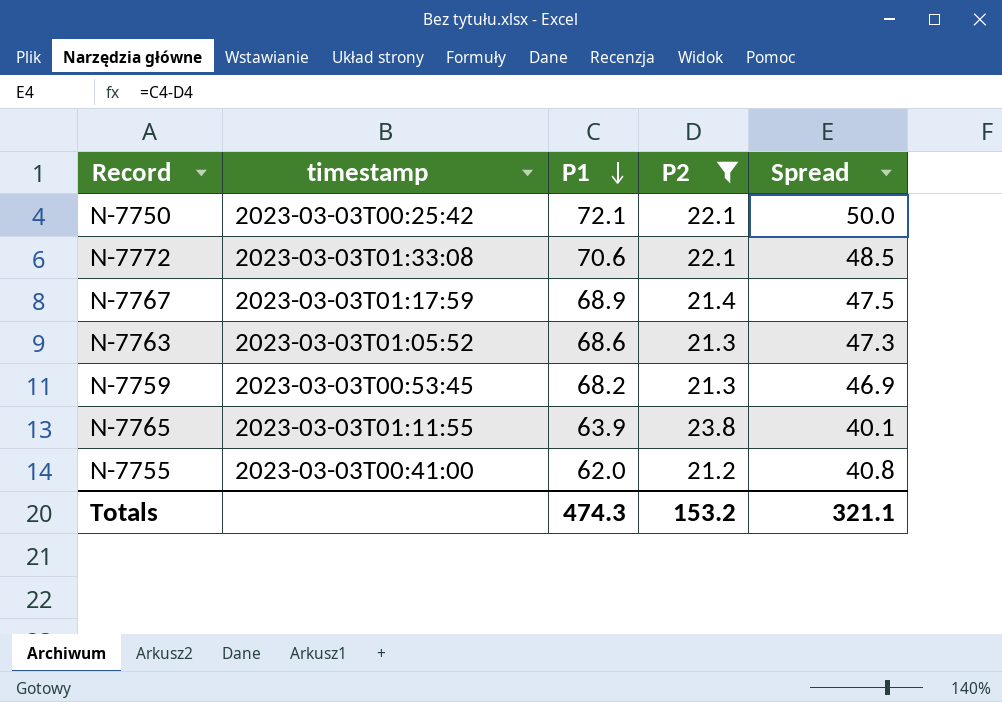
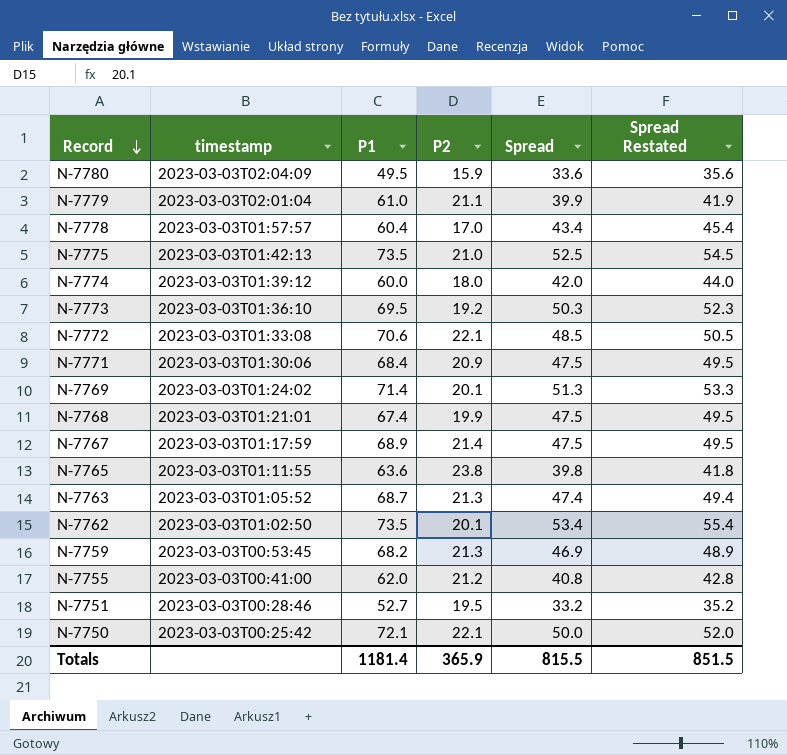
filter: P2 >= 21.2 -> none
row order: P1 descending -> Record descending
column Spread Restated | formula: none -> [Spread] + 2
N-7765 | P1: 63.9 -> 63.6
N-7765 | Spread: 40.1 -> 39.8
N-7763 | P1: 68.6 -> 68.7
N-7763 | Spread: 47.3 -> 47.4
Totals | P1: 474.3 -> 1181.4
Totals | P2: 153.2 -> 365.9
Totals | Spread: 321.1 -> 815.5

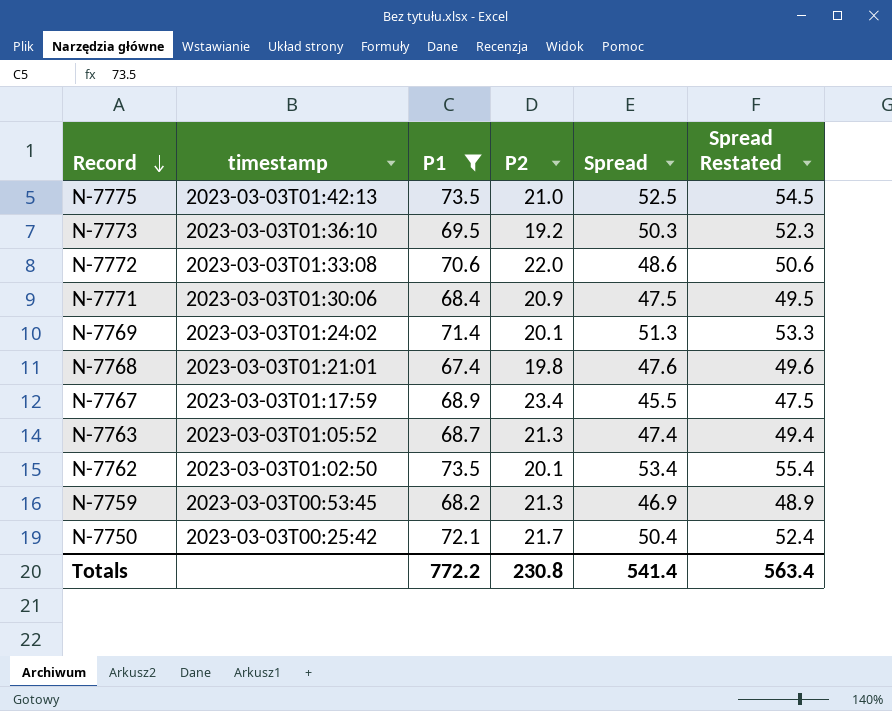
filter: none -> P1 >= 67.4
N-7772 | P2: 22.1 -> 22.0
N-7772 | Spread: 48.5 -> 48.6
N-7772 | Spread Restated: 50.5 -> 50.6
N-7768 | P2: 19.9 -> 19.8
N-7768 | Spread: 47.5 -> 47.6
N-7768 | Spread Restated: 49.5 -> 49.6
N-7767 | P2: 21.4 -> 23.4
N-7767 | Spread: 47.5 -> 45.5
N-7767 | Spread Restated: 49.5 -> 47.5
N-7750 | P2: 22.1 -> 21.7
N-7750 | Spread: 50.0 -> 50.4
N-7750 | Spread Restated: 52.0 -> 52.4
Totals | P1: 1181.4 -> 772.2
Totals | P2: 365.9 -> 230.8
Totals | Spread: 815.5 -> 541.4
Totals | Spread Restated: 851.5 -> 563.4

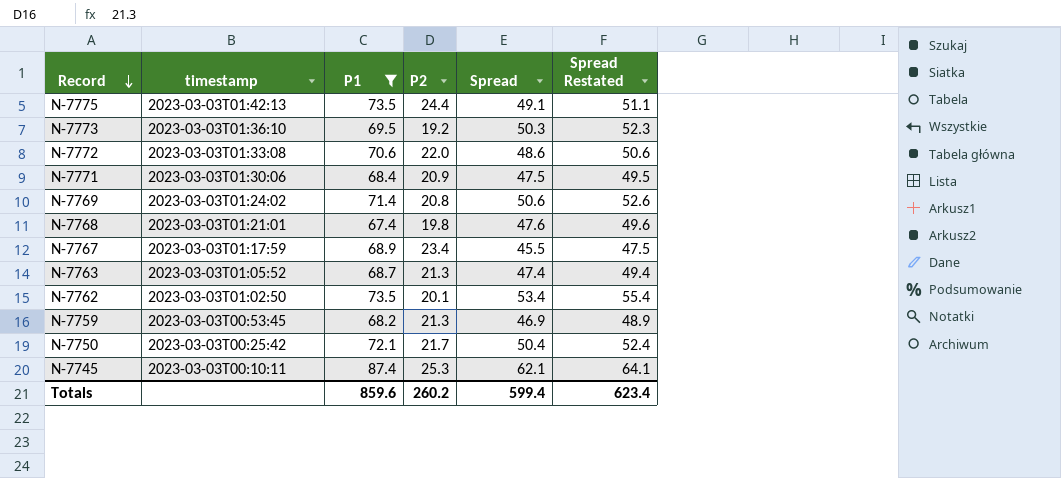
N-7775 | P2: 21.0 -> 24.4
N-7775 | Spread: 52.5 -> 49.1
N-7775 | Spread Restated: 54.5 -> 51.1
N-7769 | P2: 20.1 -> 20.8
N-7769 | Spread: 51.3 -> 50.6
N-7769 | Spread Restated: 53.3 -> 52.6
row N-7745: none -> 2023-03-03T00:10:11 | 87.4 | 25.3 | 62.1 | 64.1
Totals | P1: 772.2 -> 859.6
Totals | P2: 230.8 -> 260.2
Totals | Spread: 541.4 -> 599.4
Totals | Spread Restated: 563.4 -> 623.4

